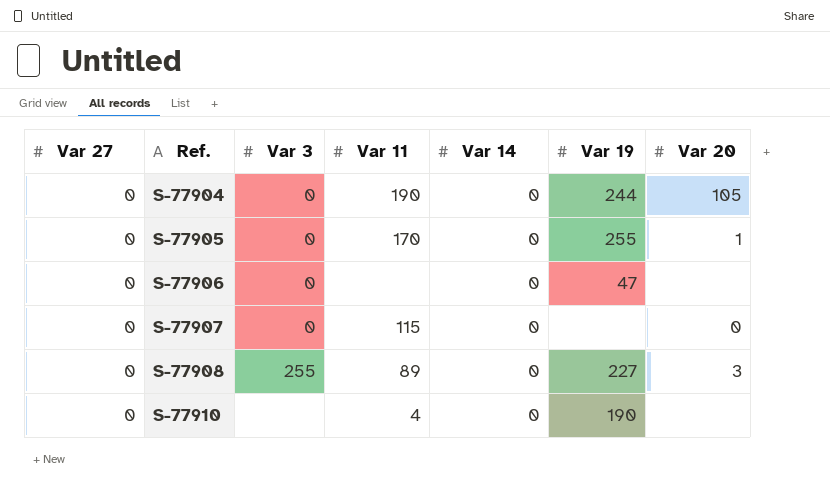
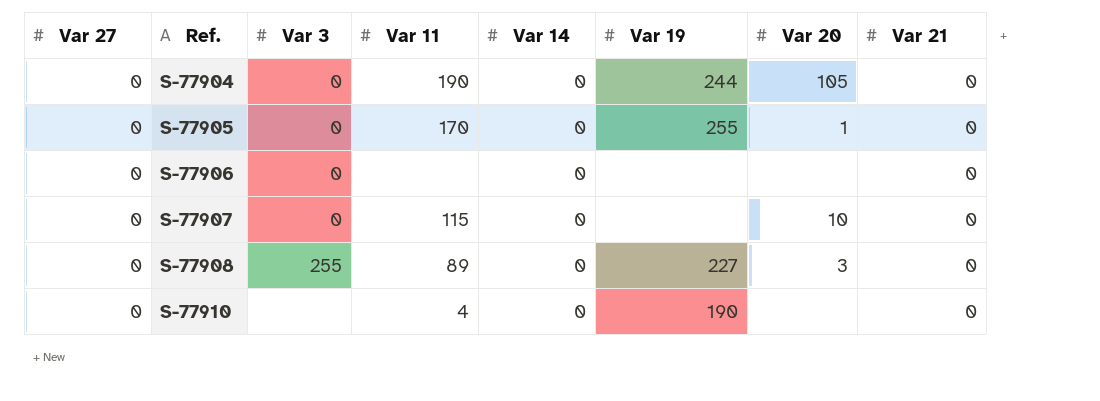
column Var 21 | position: none -> 8
S-77906 | Var 19: 47 -> none
S-77907 | Var 20: 0 -> 10

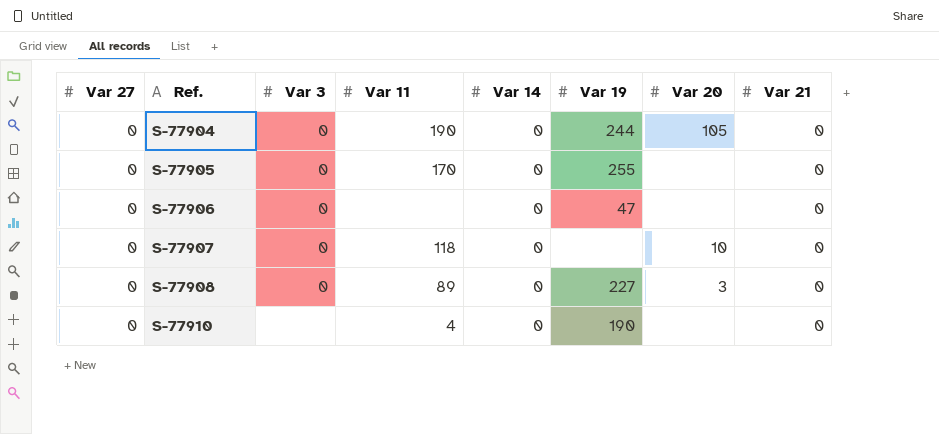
S-77905 | Var 20: 1 -> none
S-77906 | Var 19: none -> 47
S-77907 | Var 11: 115 -> 118
S-77908 | Var 3: 255 -> 0

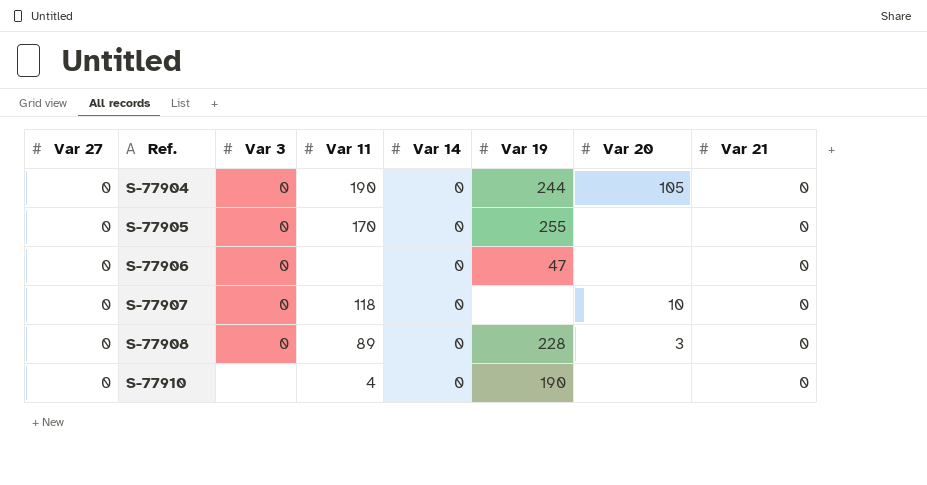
S-77908 | Var 19: 227 -> 228

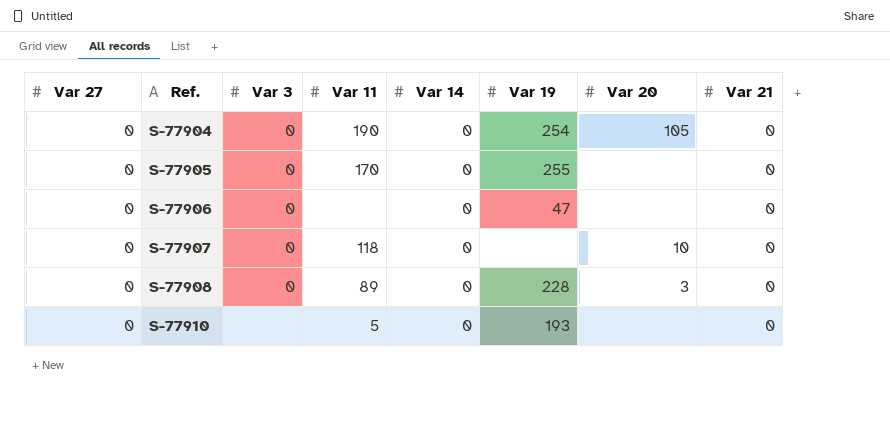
S-77904 | Var 19: 244 -> 254
S-77910 | Var 11: 4 -> 5
S-77910 | Var 19: 190 -> 193

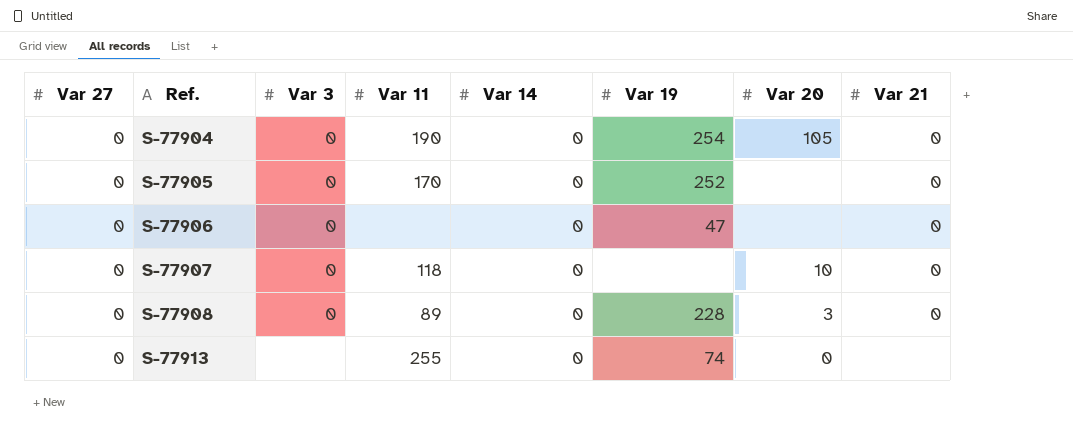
row S-77910: 0 | none | 5 | 0 | 193 | none | 0 -> none
S-77905 | Var 19: 255 -> 252
row S-77913: none -> 0 | none | 255 | 0 | 74 | 0 | none

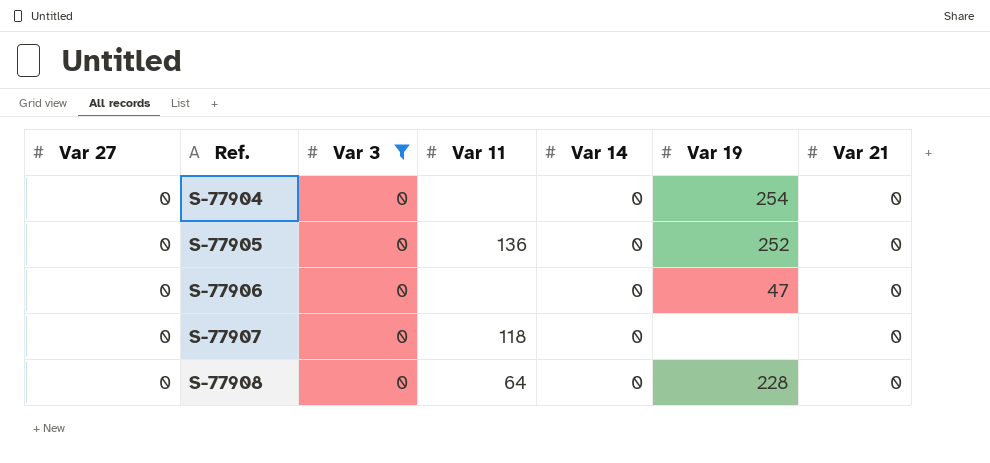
filter: none -> Var 3 = 0
column Var 20 | position: 7 -> none
S-77904 | Var 11: 190 -> none
S-77905 | Var 11: 170 -> 136
S-77908 | Var 11: 89 -> 64

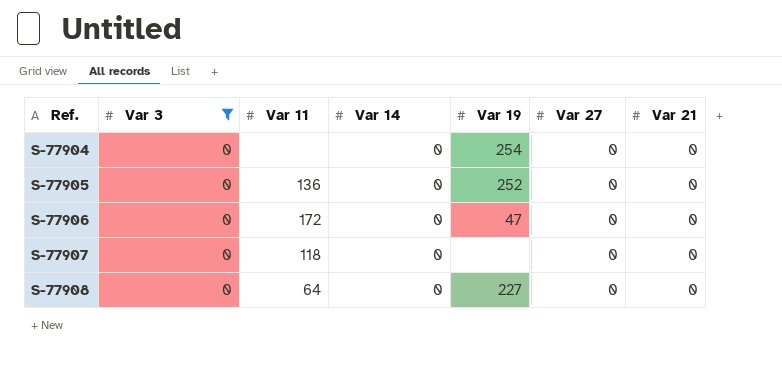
column Var 27 | position: 1 -> 6
S-77906 | Var 11: none -> 172
S-77908 | Var 19: 228 -> 227

